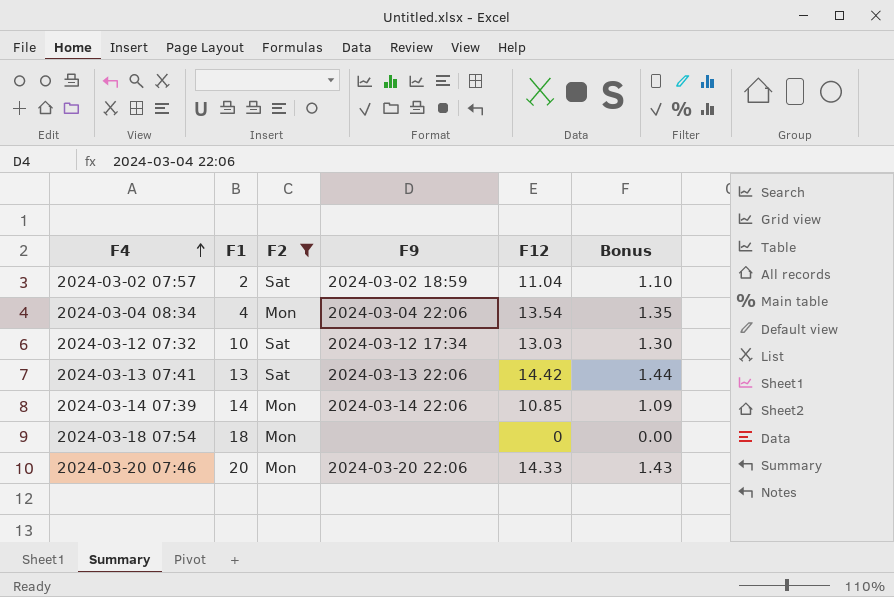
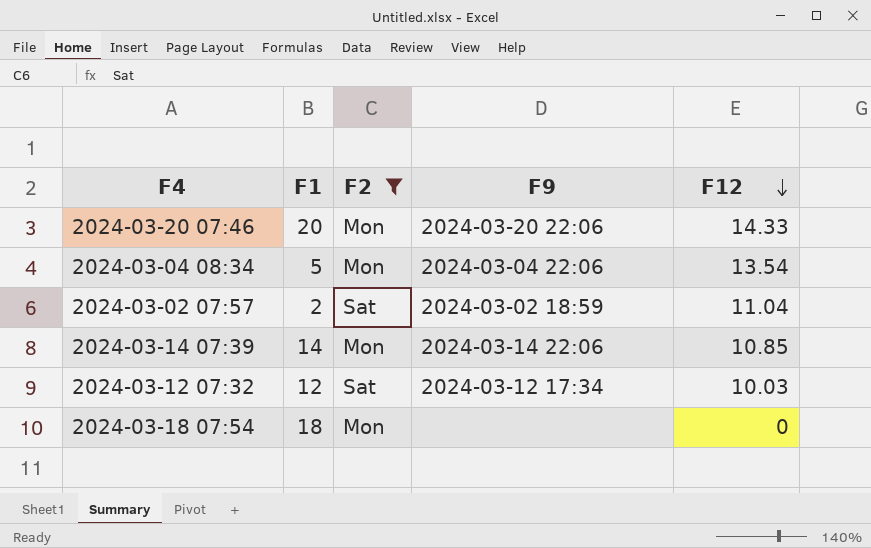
row order: F4 ascending -> F12 descending
column Bonus | formula: [F12] * 0.1 -> none
row 2024-03-13 07:41: 13 | Sat | 2024-03-13 22:06 | 14.42 | 1.44 -> none
2024-03-04 08:34 | F1: 4 -> 5
2024-03-12 07:32 | F1: 10 -> 12
2024-03-12 07:32 | F12: 13.03 -> 10.03

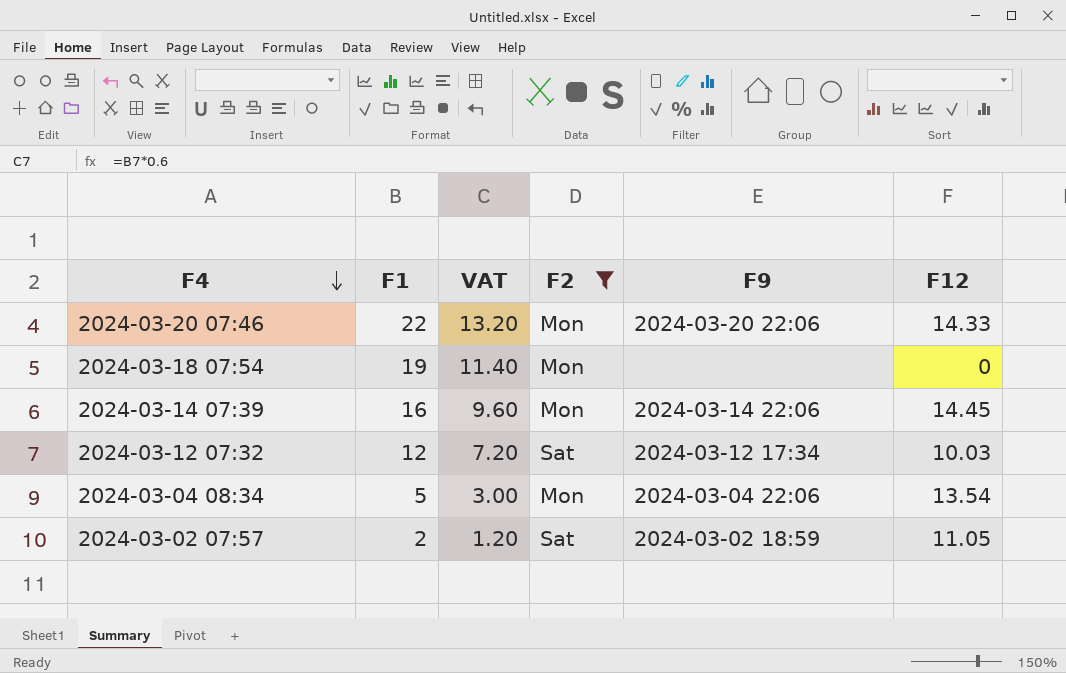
row order: F12 descending -> F4 descending
column VAT | formula: none -> [F1] * 0.6
2024-03-20 07:46 | F1: 20 -> 22
2024-03-18 07:54 | F1: 18 -> 19
2024-03-14 07:39 | F1: 14 -> 16
2024-03-14 07:39 | F12: 10.85 -> 14.45
2024-03-02 07:57 | F12: 11.04 -> 11.05

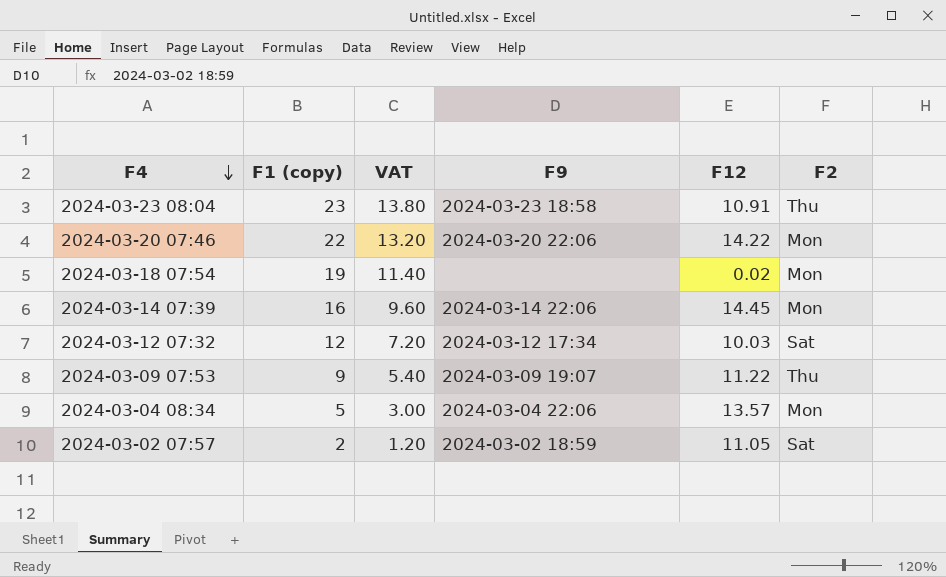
filter: F2 != Thu -> none
column name: F1 -> F1 (copy)
column F2 | position: 4 -> 6
2024-03-20 07:46 | F12: 14.33 -> 14.22
2024-03-18 07:54 | F12: 0 -> 0.02
2024-03-04 08:34 | F12: 13.54 -> 13.57

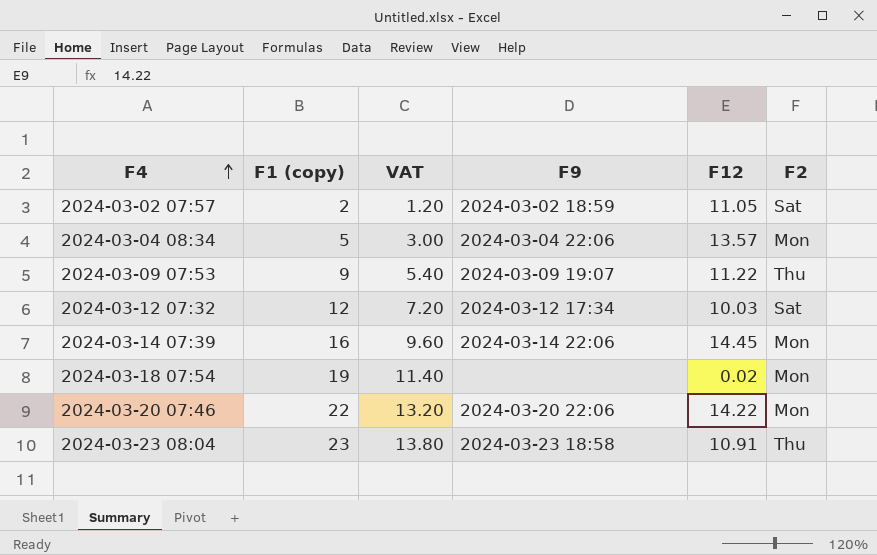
row order: F4 descending -> F4 ascending

